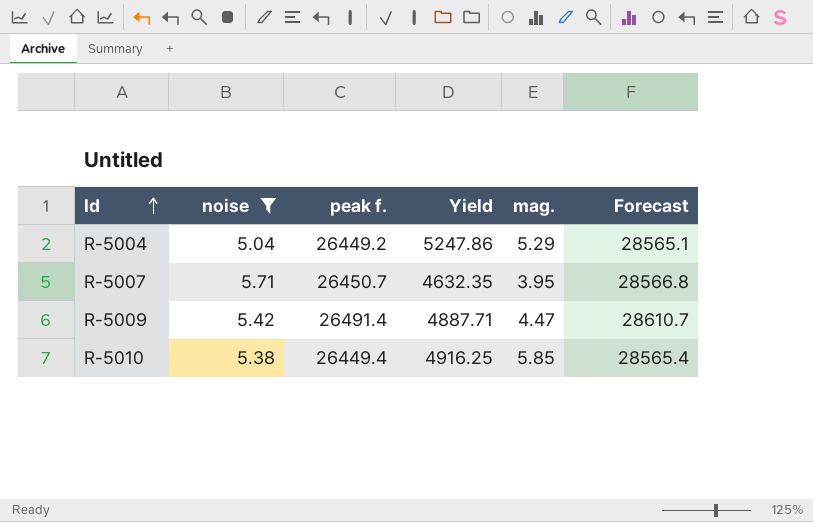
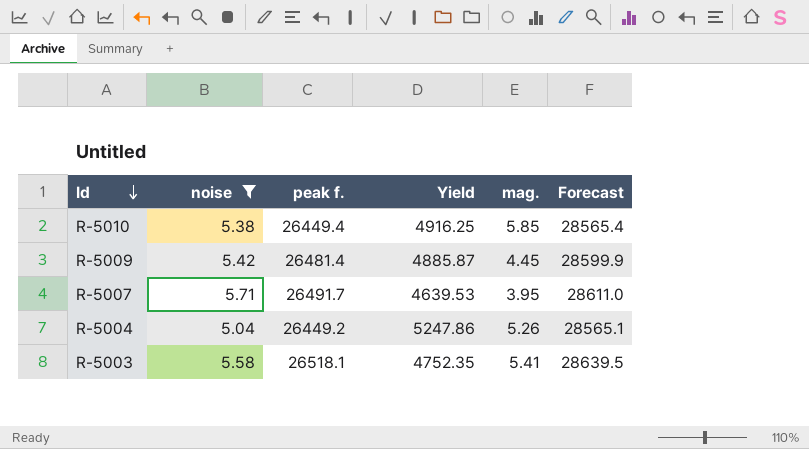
row order: Id ascending -> Id descending
R-5009 | peak f.: 26491.4 -> 26481.4
R-5009 | Yield: 4887.71 -> 4885.87
R-5009 | mag.: 4.47 -> 4.45
R-5009 | Forecast: 28610.7 -> 28599.9
R-5007 | peak f.: 26450.7 -> 26491.7
R-5007 | Yield: 4632.35 -> 4639.53
R-5007 | Forecast: 28566.8 -> 28611.0
R-5004 | mag.: 5.29 -> 5.26
row R-5003: none -> 5.58 | 26518.1 | 4752.35 | 5.41 | 28639.5

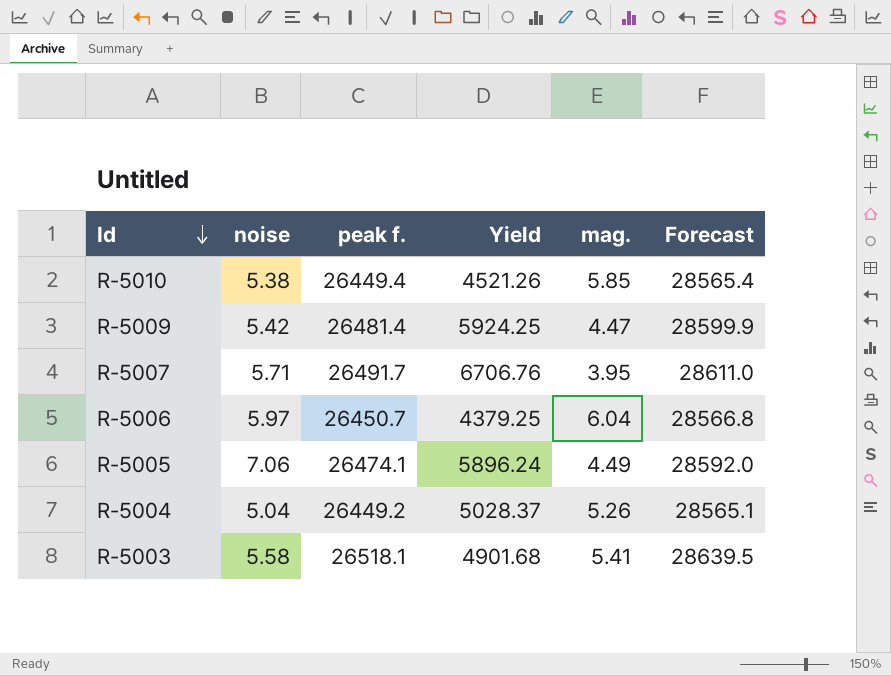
filter: noise <= 5.71 -> none
column Yield | formula: [peak f.] / [noise] -> [peak f.] / [mag.]
R-5009 | mag.: 4.45 -> 4.47

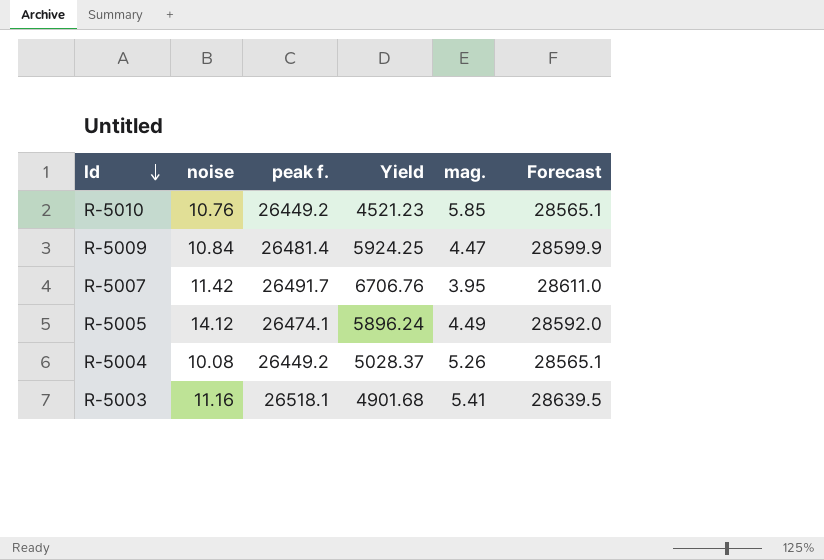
row R-5006: 5.97 | 26450.7 | 4379.25 | 6.04 | 28566.8 -> none
R-5010 | noise: 5.38 -> 10.76
R-5010 | peak f.: 26449.4 -> 26449.2
R-5010 | Yield: 4521.26 -> 4521.23
R-5010 | Forecast: 28565.4 -> 28565.1
R-5009 | noise: 5.42 -> 10.84
R-5007 | noise: 5.71 -> 11.42
R-5005 | noise: 7.06 -> 14.12
R-5004 | noise: 5.04 -> 10.08
R-5003 | noise: 5.58 -> 11.16

